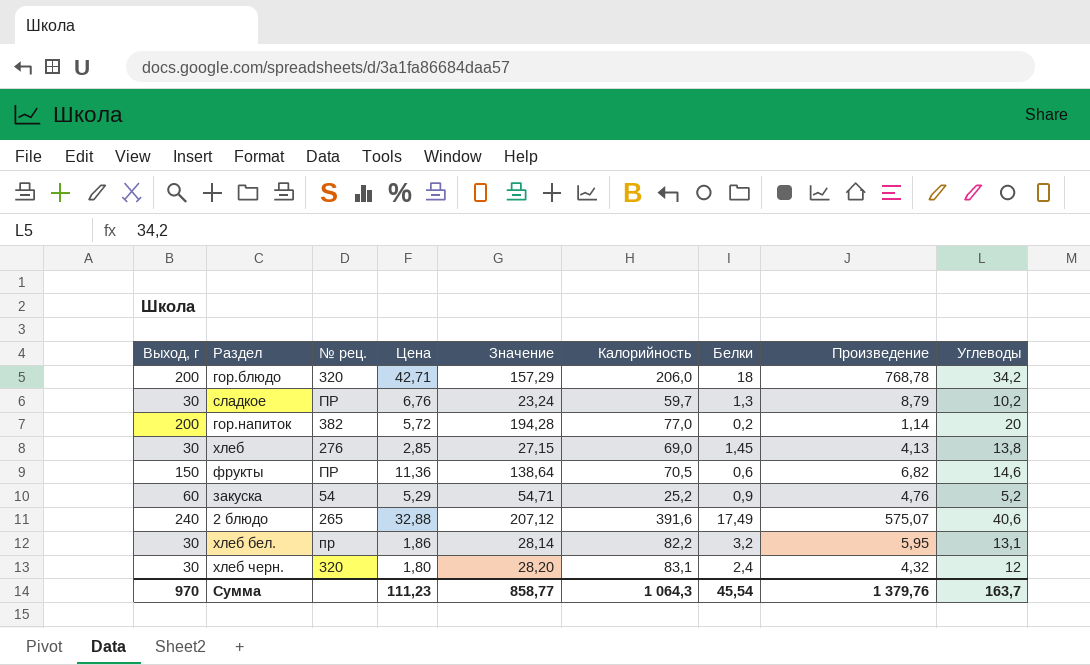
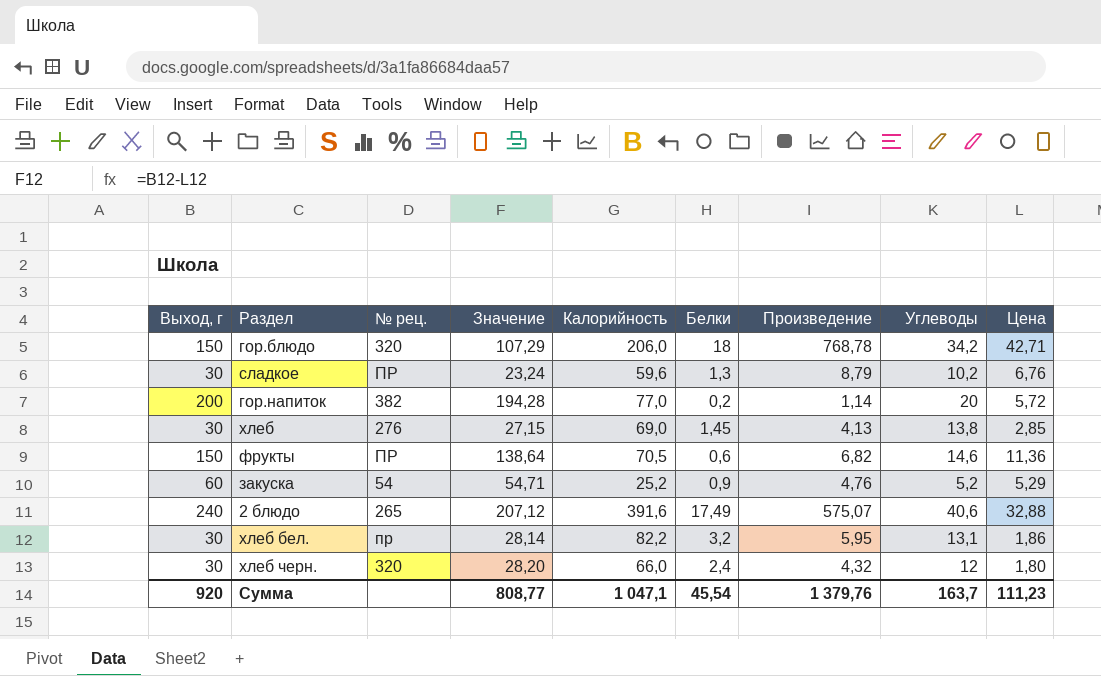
column Цена | position: 4 -> 9
гор.блюдо | Выход, г: 200 -> 150
гор.блюдо | Значение: 157,29 -> 107,29
сладкое | Калорийность: 59,7 -> 59,6
хлеб черн. | Калорийность: 83,1 -> 66,0
Сумма | Выход, г: 970 -> 920
Сумма | Значение: 858,77 -> 808,77
Сумма | Калорийность: 1 064,3 -> 1 047,1

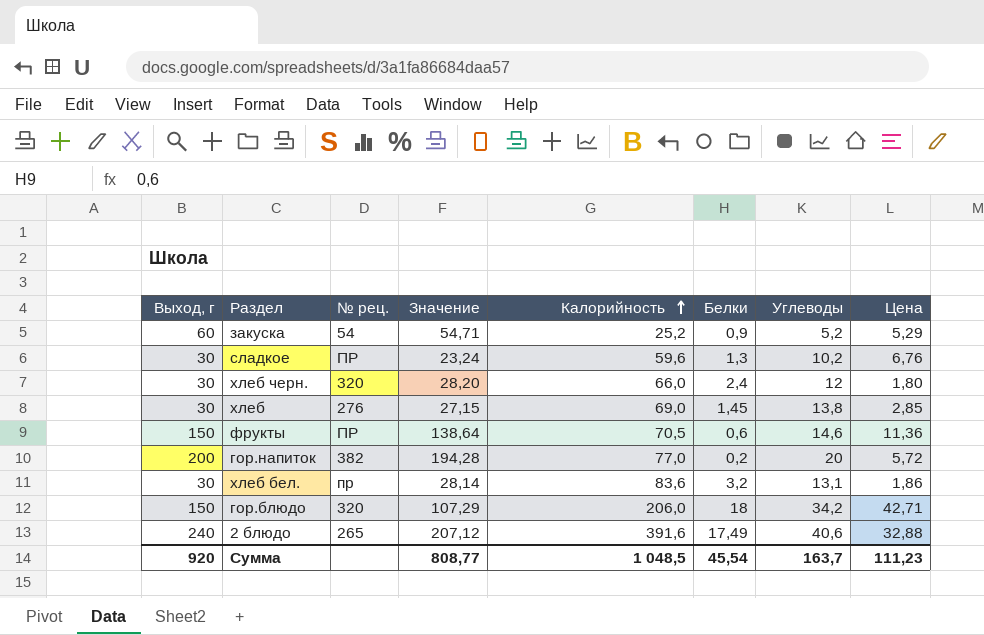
row order: none -> Калорийность ascending
column Произведение | formula: [Белки] * [Цена] -> none
хлеб бел. | Калорийность: 82,2 -> 83,6
Сумма | Калорийность: 1 047,1 -> 1 048,5

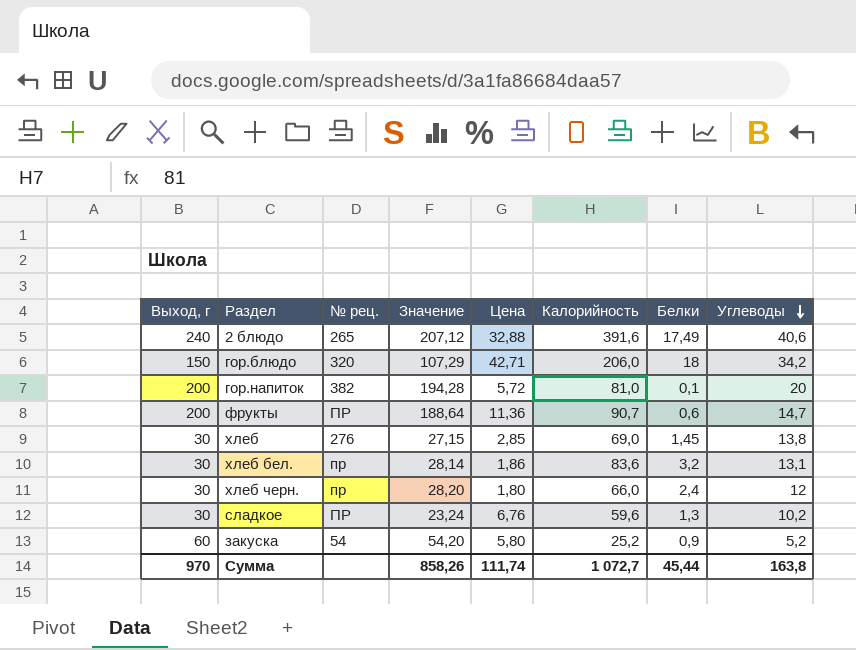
row order: Калорийность ascending -> Углеводы descending
column Цена | position: 8 -> 5
гор.напиток | Калорийность: 77,0 -> 81,0
гор.напиток | Белки: 0,2 -> 0,1
фрукты | Выход, г: 150 -> 200
фрукты | Значение: 138,64 -> 188,64
фрукты | Калорийность: 70,5 -> 90,7
фрукты | Углеводы: 14,6 -> 14,7
хлеб черн. | № рец.: 320 -> пр
закуска | Значение: 54,71 -> 54,20
закуска | Цена: 5,29 -> 5,80
Сумма | Выход, г: 920 -> 970
Сумма | Значение: 808,77 -> 858,26
Сумма | Цена: 111,23 -> 111,74
Сумма | Калорийность: 1 048,5 -> 1 072,7
Сумма | Белки: 45,54 -> 45,44
Сумма | Углеводы: 163,7 -> 163,8

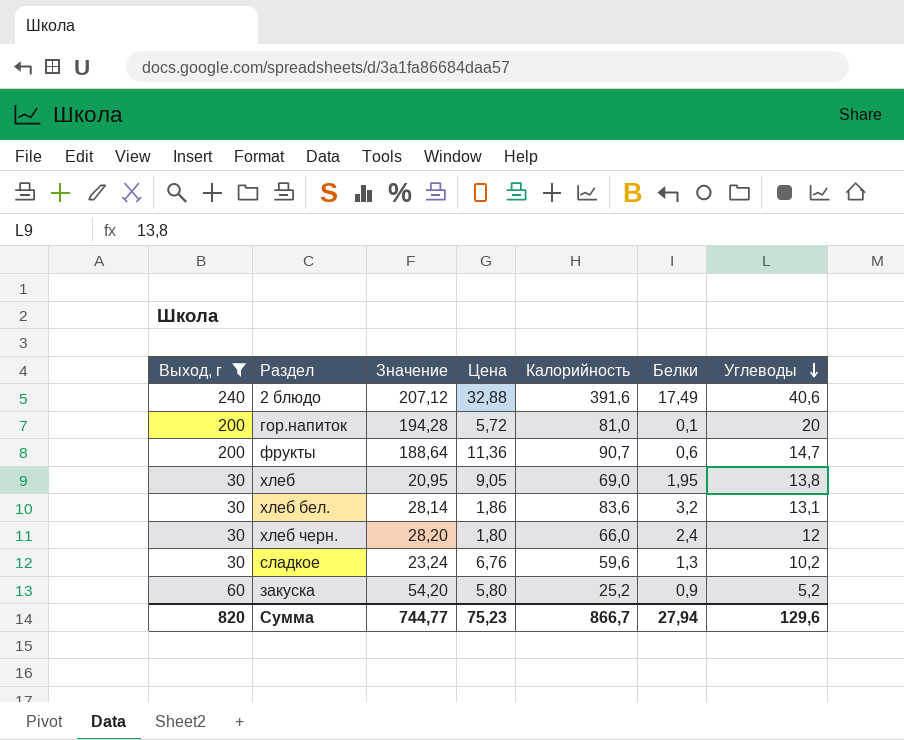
filter: none -> Выход, г != 150
column № рец. | position: 3 -> none
хлеб | Значение: 27,15 -> 20,95
хлеб | Цена: 2,85 -> 9,05
хлеб | Белки: 1,45 -> 1,95
Сумма | Выход, г: 970 -> 820
Сумма | Значение: 858,26 -> 744,77
Сумма | Цена: 111,74 -> 75,23
Сумма | Калорийность: 1 072,7 -> 866,7
Сумма | Белки: 45,44 -> 27,94
Сумма | Углеводы: 163,8 -> 129,6

